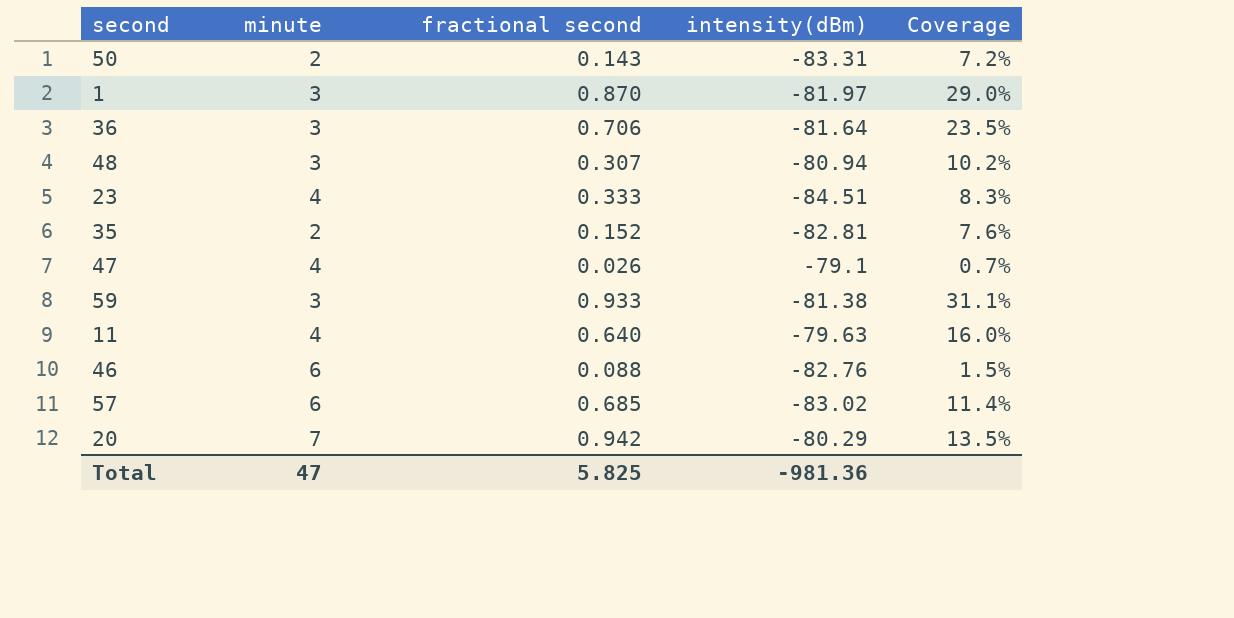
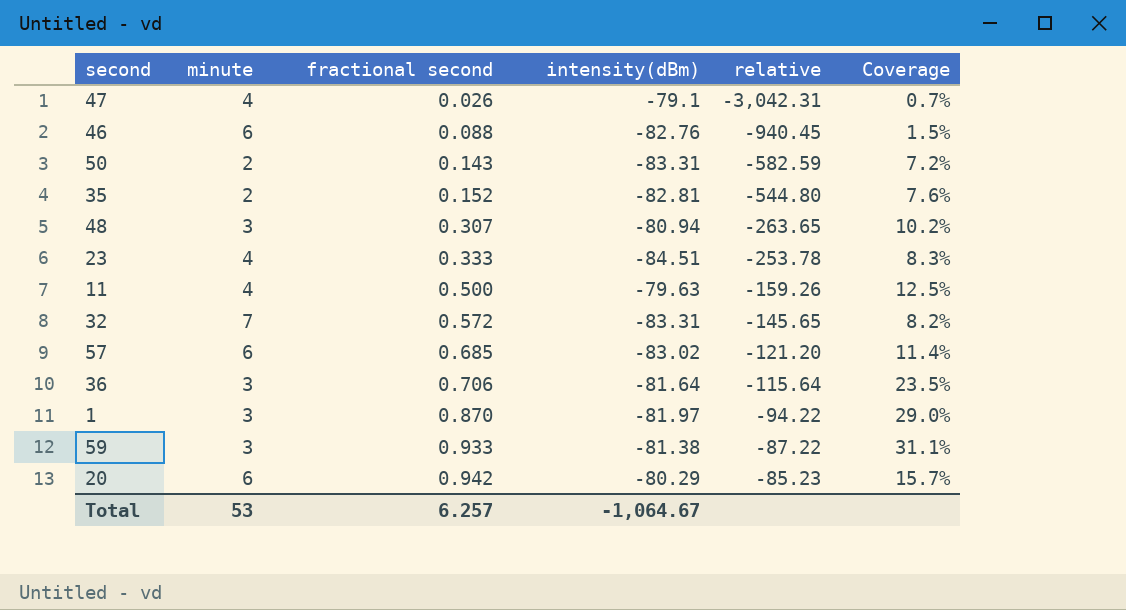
row order: none -> fractional second ascending
column relative | formula: none -> [intensity(dBm)] / [fractional second]
11 | fractional second: 0.640 -> 0.500
11 | Coverage: 16.0% -> 12.5%
row 32: none -> 7 | 0.572 | -83.31 | -145.65 | 8.2%
20 | minute: 7 -> 6
20 | Coverage: 13.5% -> 15.7%
Total | minute: 47 -> 53
Total | fractional second: 5.825 -> 6.257
Total | intensity(dBm): -981.36 -> -1,064.67

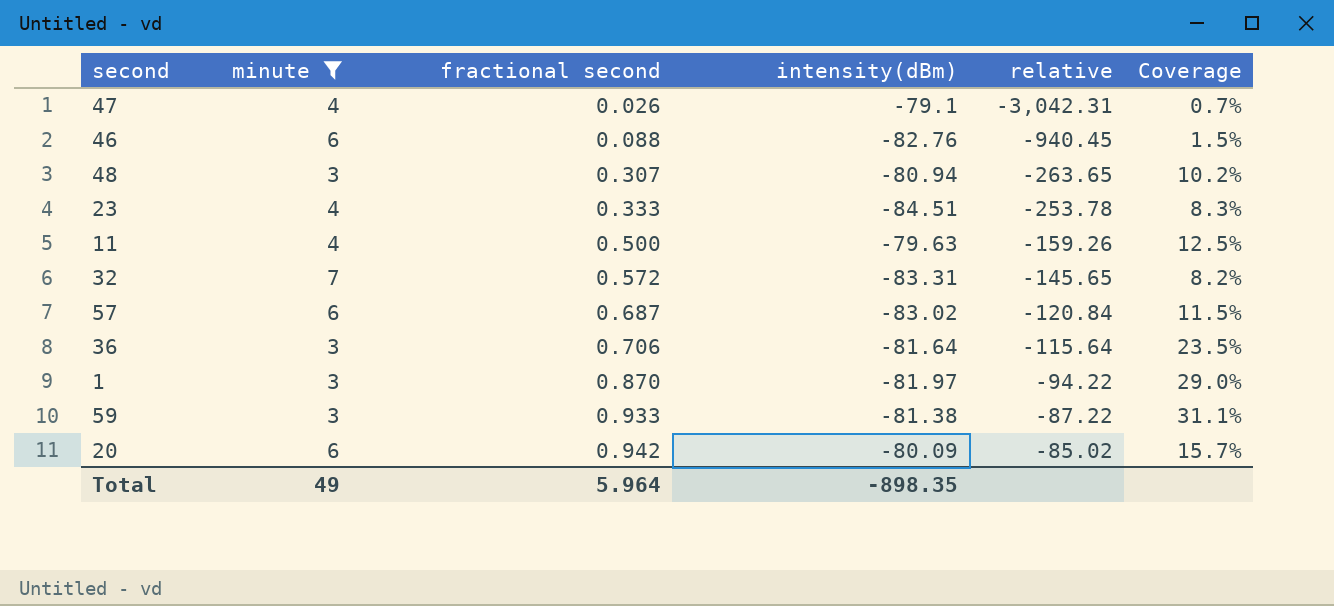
filter: none -> minute != 2
57 | fractional second: 0.685 -> 0.687
57 | relative: -121.20 -> -120.84
57 | Coverage: 11.4% -> 11.5%
20 | intensity(dBm): -80.29 -> -80.09
20 | relative: -85.23 -> -85.02
Total | minute: 53 -> 49
Total | fractional second: 6.257 -> 5.964
Total | intensity(dBm): -1,064.67 -> -898.35

